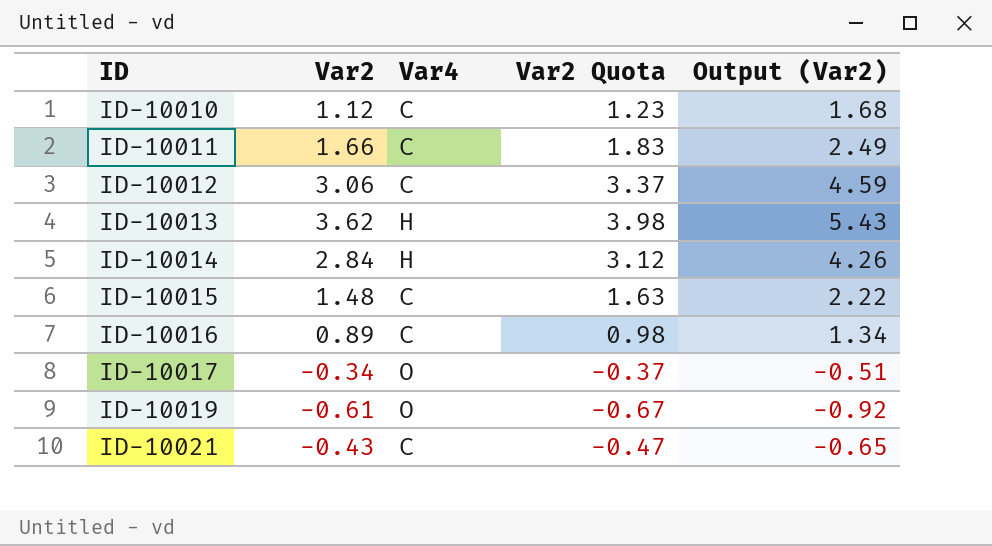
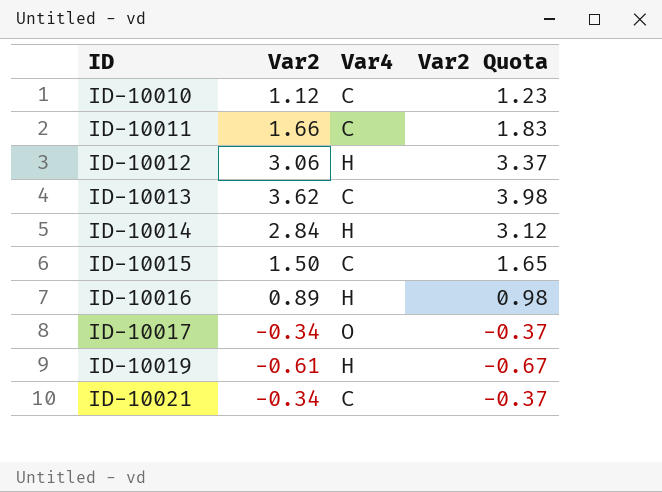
column Output (Var2) | formula: [Var2] * 1.5 -> none
ID-10012 | Var4: C -> H
ID-10013 | Var4: H -> C
ID-10015 | Var2: 1.48 -> 1.50
ID-10015 | Var2 Quota: 1.63 -> 1.65
ID-10016 | Var4: C -> H
ID-10019 | Var4: O -> H
ID-10021 | Var2: -0.43 -> -0.34
ID-10021 | Var2 Quota: -0.47 -> -0.37

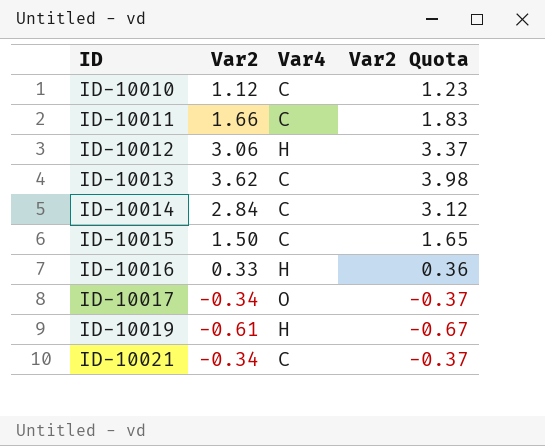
ID-10014 | Var4: H -> C
ID-10016 | Var2: 0.89 -> 0.33
ID-10016 | Var2 Quota: 0.98 -> 0.36

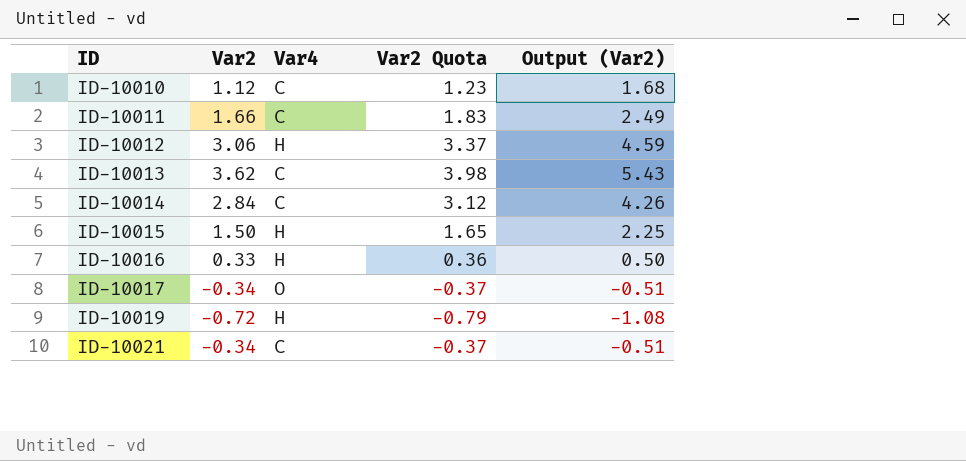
column Output (Var2) | formula: none -> [Var2] * 1.5
ID-10015 | Var4: C -> H
ID-10019 | Var2: -0.61 -> -0.72
ID-10019 | Var2 Quota: -0.67 -> -0.79

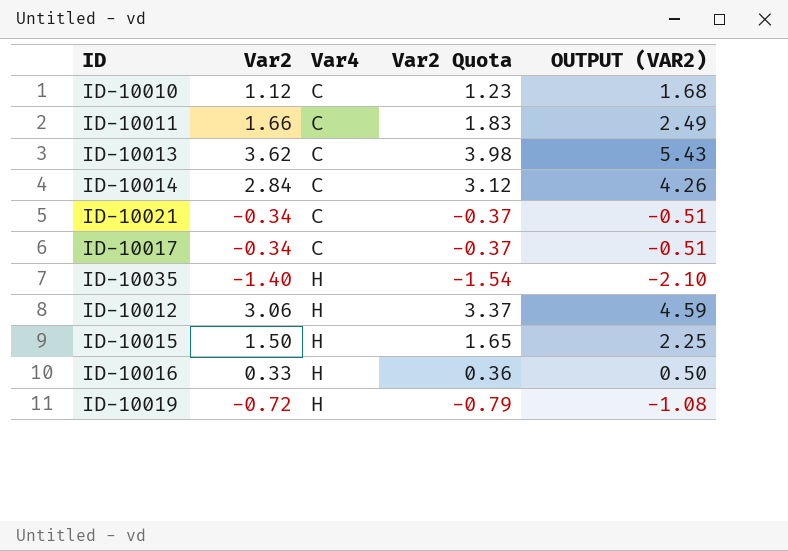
row order: ID ascending -> Var4 ascending
column name: Output (Var2) -> OUTPUT (VAR2)
ID-10017 | Var4: O -> C
row ID-10035: none -> -1.40 | H | -1.54 | -2.10

